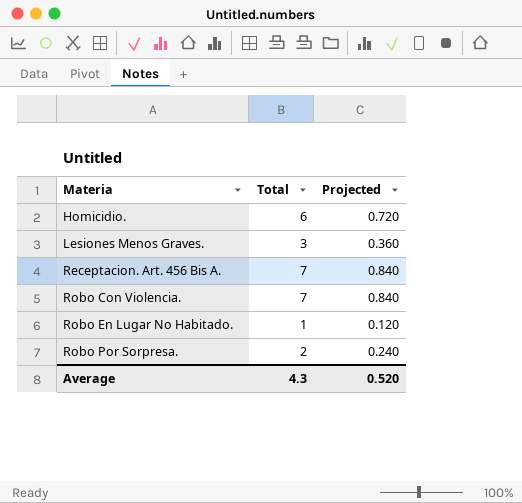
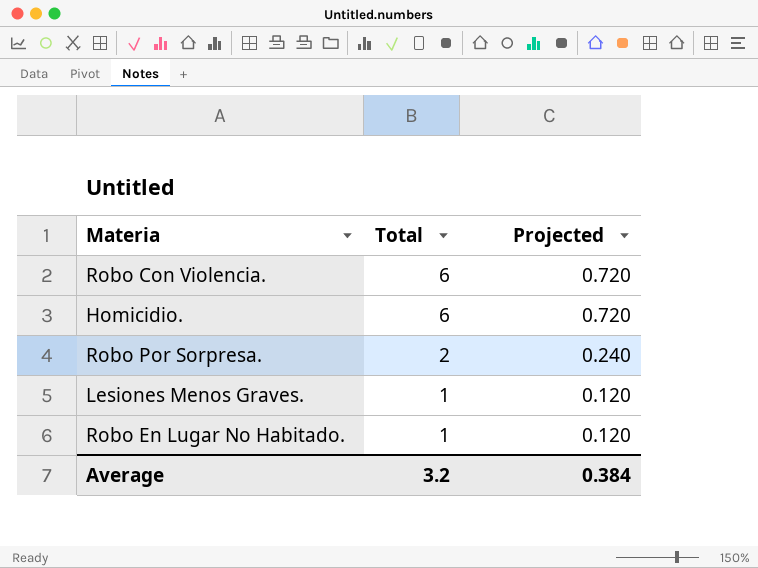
row order: Materia ascending -> Total descending
row Receptacion. Art. 456 Bis A.: 7 | 0.840 -> none
Robo Con Violencia. | Total: 7 -> 6
Robo Con Violencia. | Projected: 0.840 -> 0.720
Lesiones Menos Graves. | Total: 3 -> 1
Lesiones Menos Graves. | Projected: 0.360 -> 0.120
Average | Total: 4.3 -> 3.2
Average | Projected: 0.520 -> 0.384

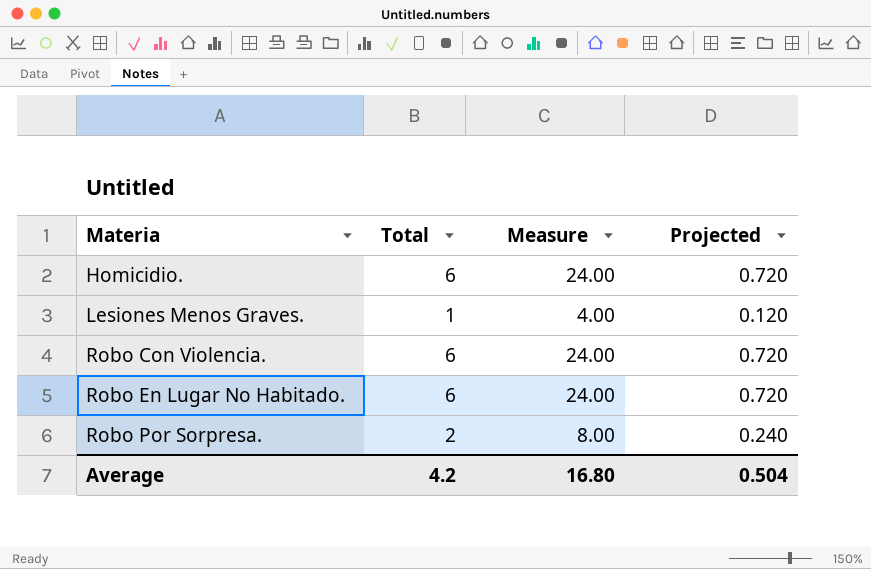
row order: Total descending -> Materia ascending
column Measure | formula: none -> [Total] * 4
Robo En Lugar No Habitado. | Total: 1 -> 6
Robo En Lugar No Habitado. | Projected: 0.120 -> 0.720
Average | Total: 3.2 -> 4.2
Average | Projected: 0.384 -> 0.504

